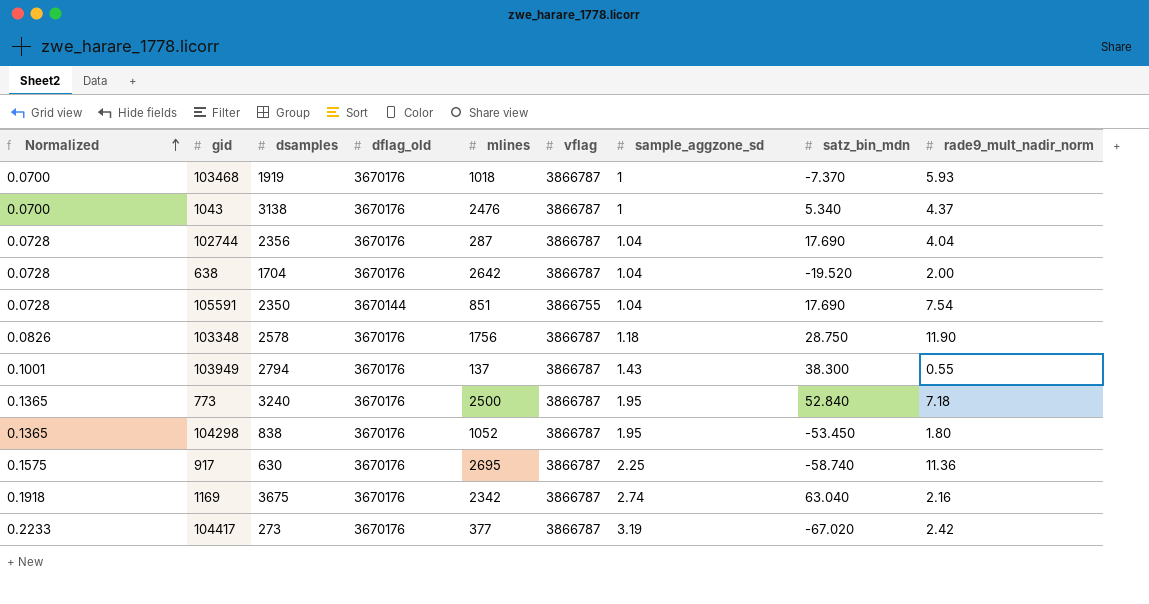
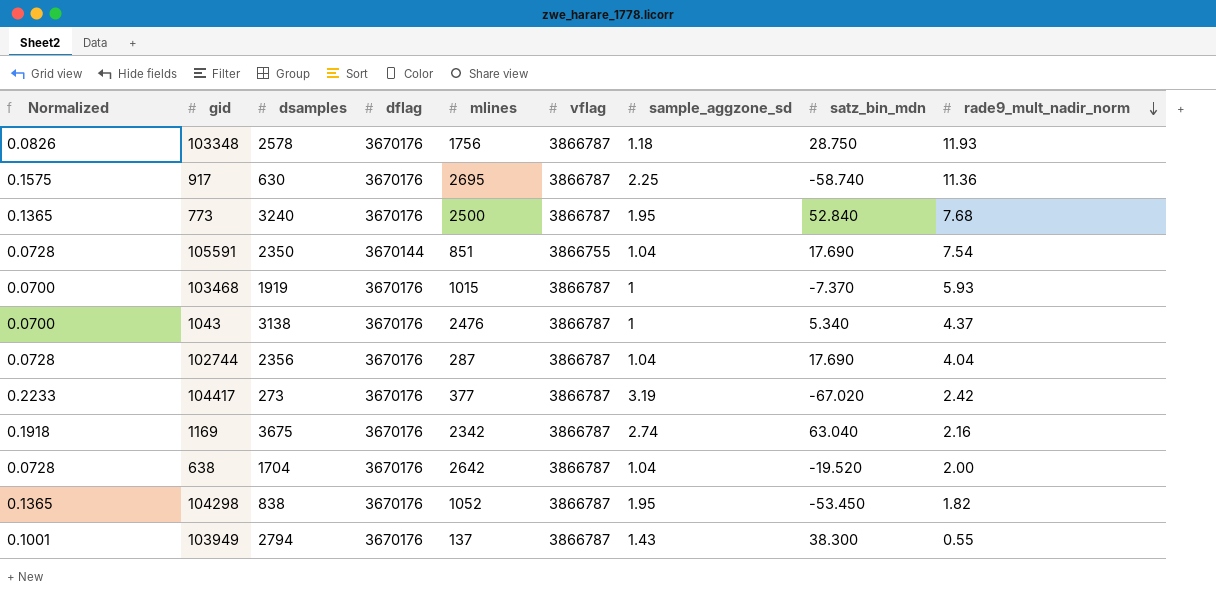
row order: Normalized ascending -> rade9_mult_nadir_norm descending
column name: dflag_old -> dflag
103348 | rade9_mult_nadir_norm: 11.90 -> 11.93
773 | rade9_mult_nadir_norm: 7.18 -> 7.68
103468 | mlines: 1018 -> 1015
104298 | rade9_mult_nadir_norm: 1.80 -> 1.82

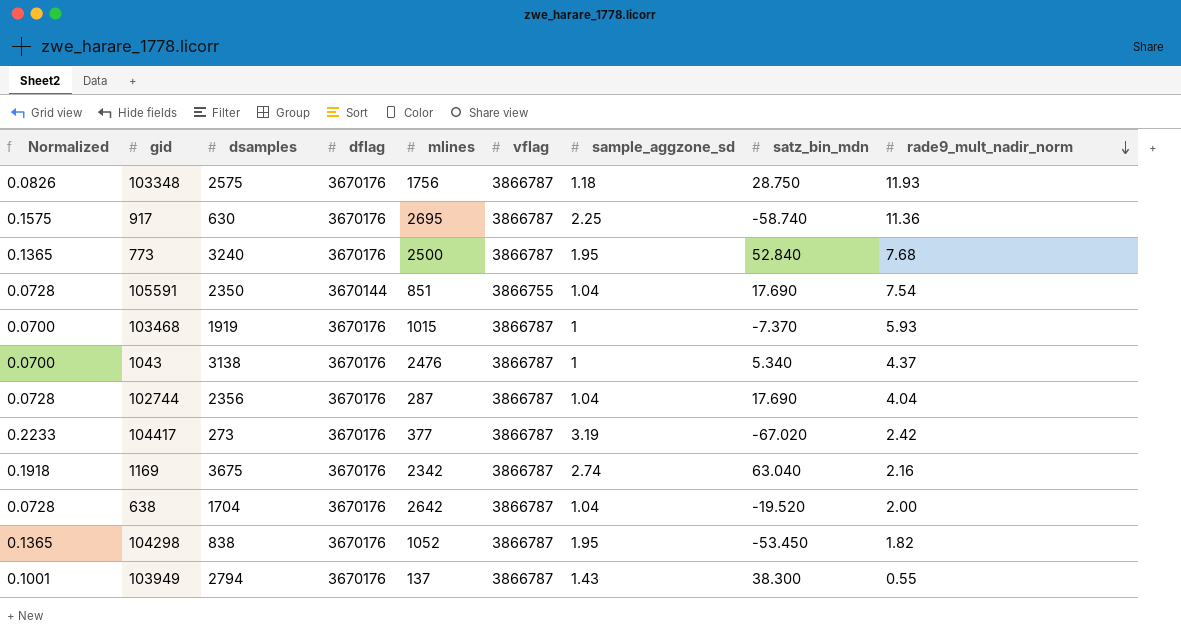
103348 | dsamples: 2578 -> 2575

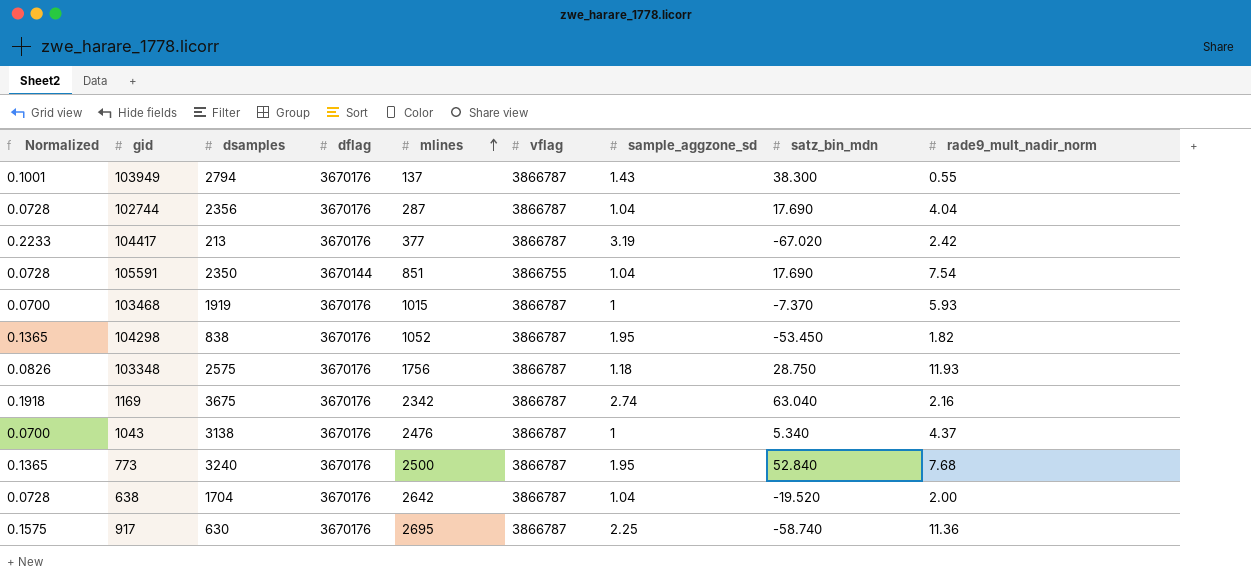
row order: rade9_mult_nadir_norm descending -> mlines ascending
104417 | dsamples: 273 -> 213

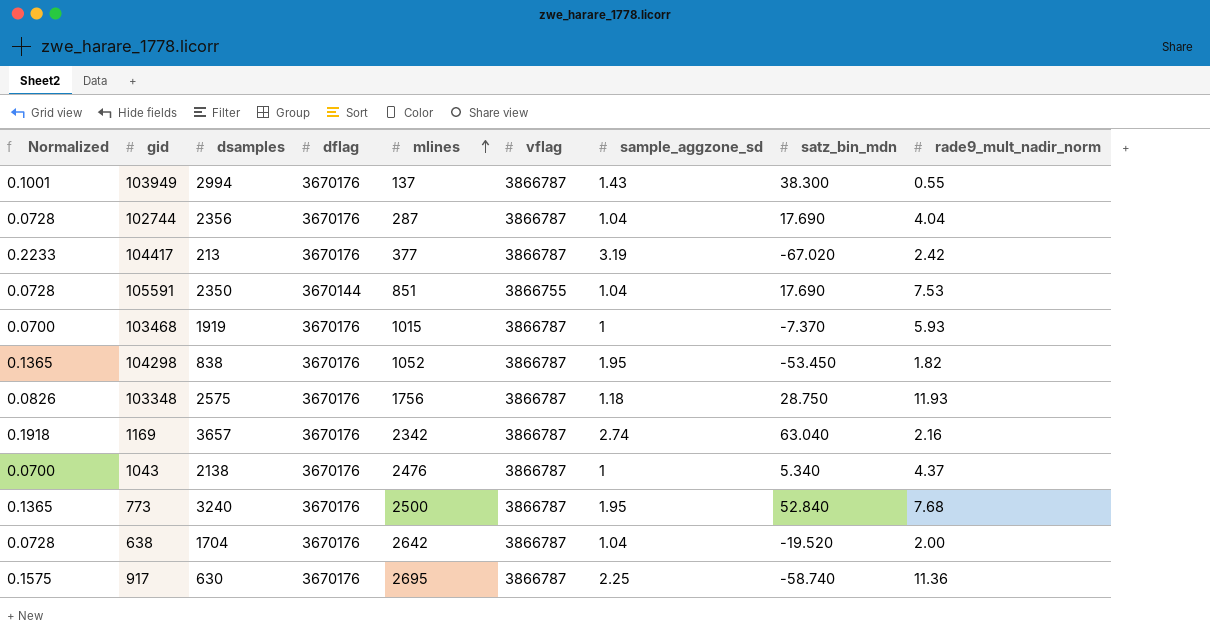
103949 | dsamples: 2794 -> 2994
105591 | rade9_mult_nadir_norm: 7.54 -> 7.53
1169 | dsamples: 3675 -> 3657
1043 | dsamples: 3138 -> 2138

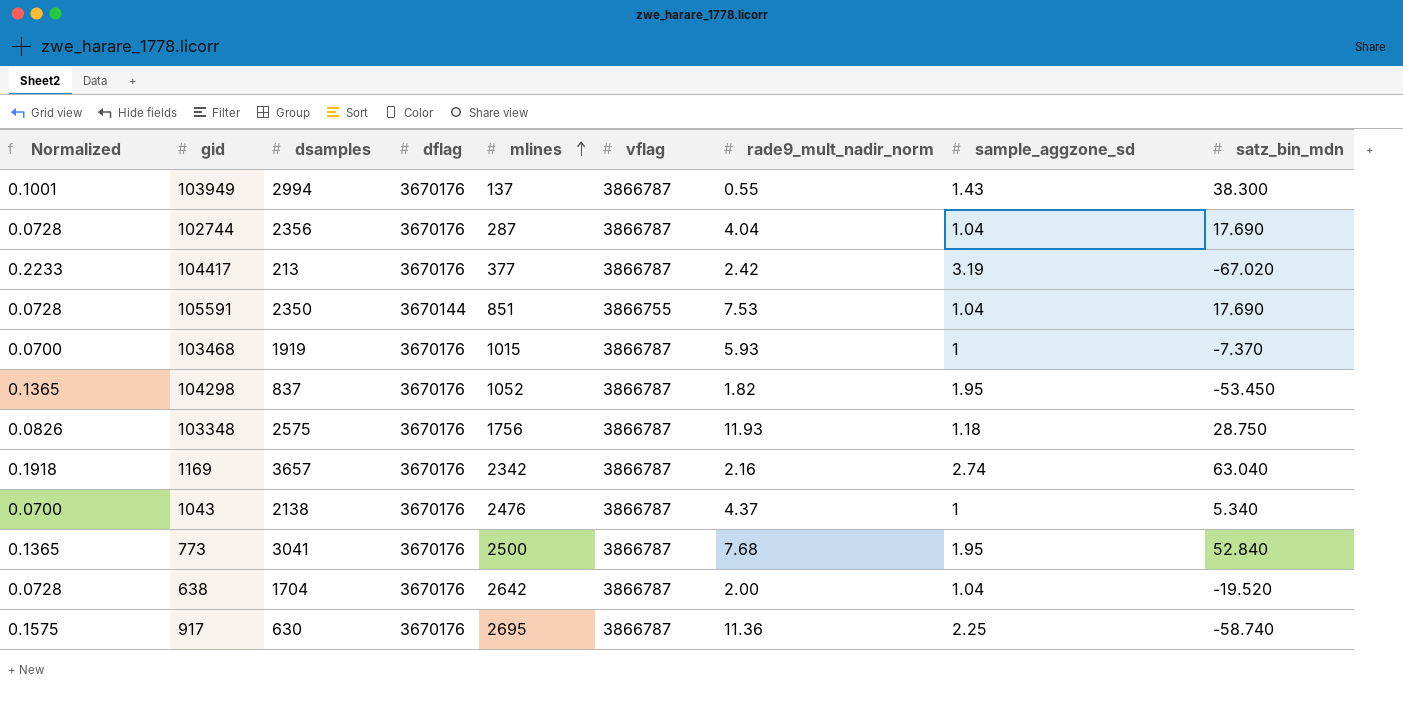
column rade9_mult_nadir_norm | position: 9 -> 7
104298 | dsamples: 838 -> 837
773 | dsamples: 3240 -> 3041

